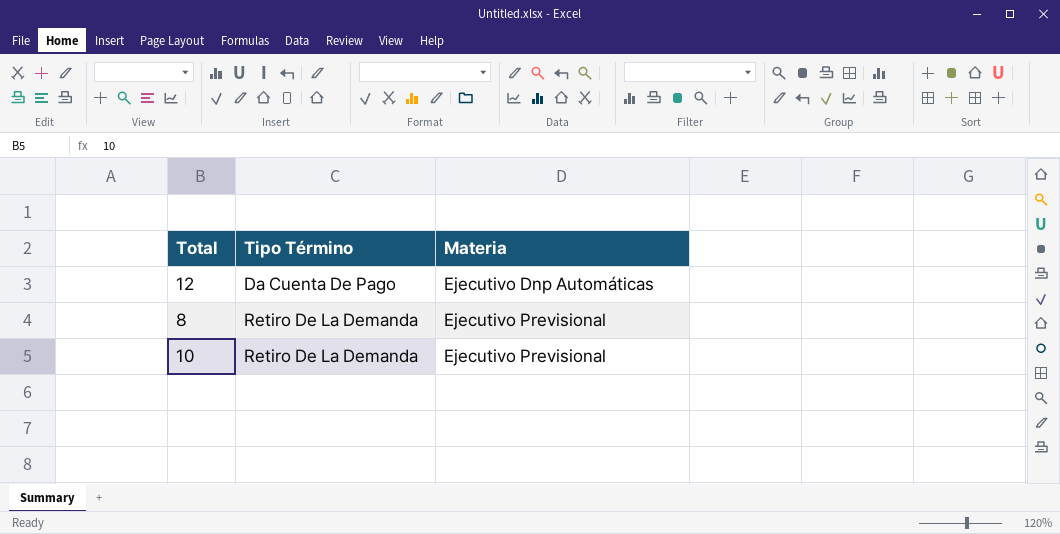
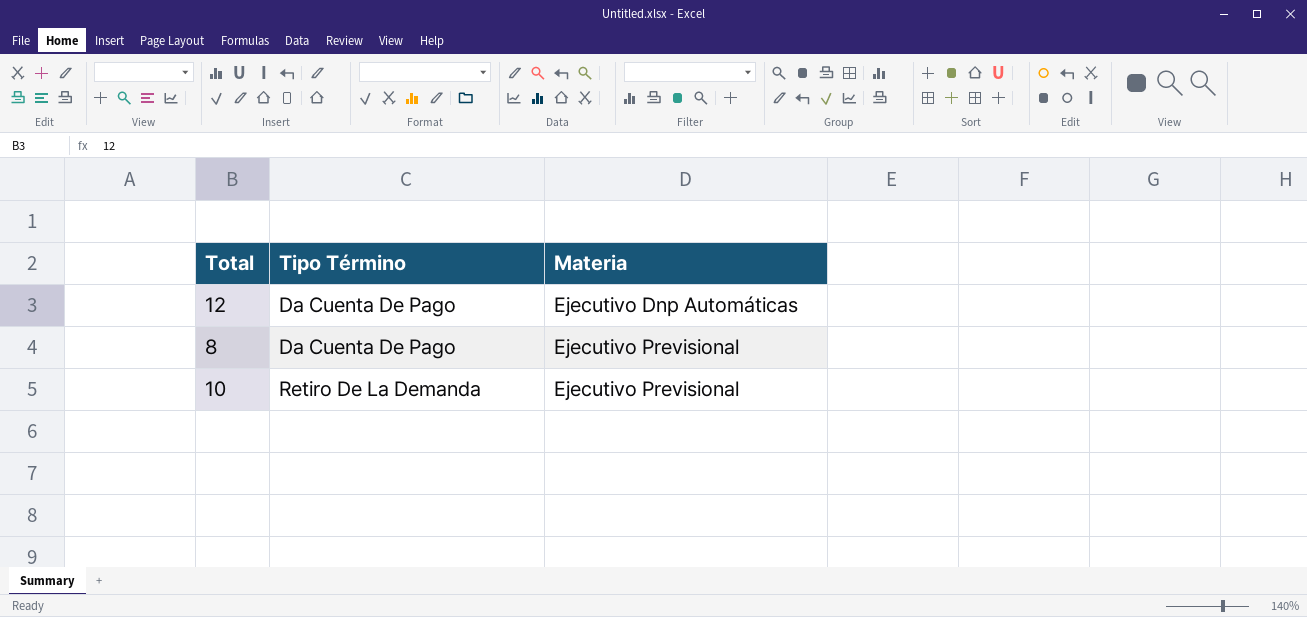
8 | Tipo Término: Retiro De La Demanda -> Da Cuenta De Pago

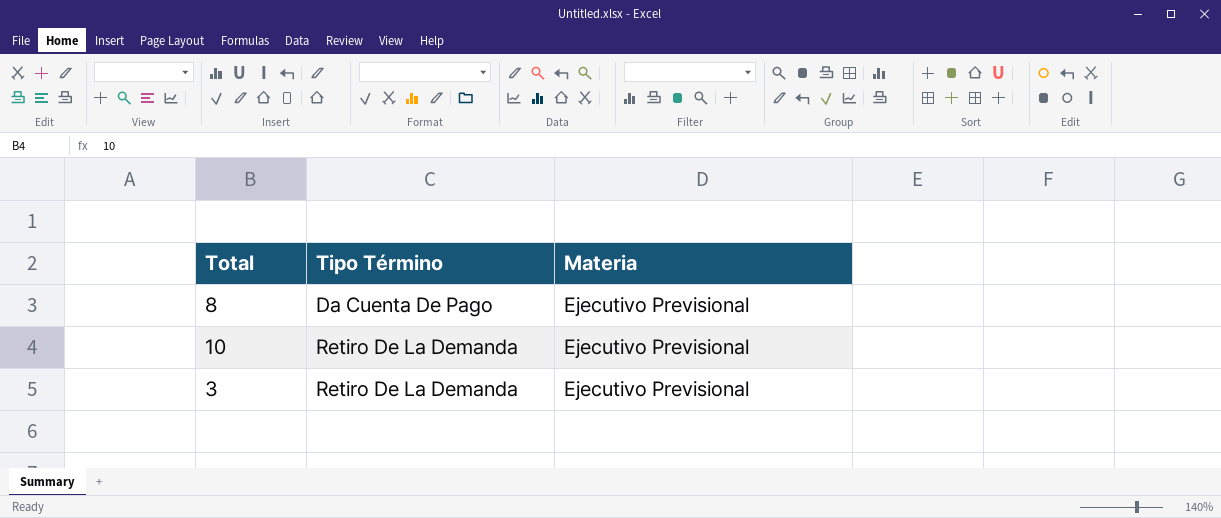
row 12: Da Cuenta De Pago | Ejecutivo Dnp Automáticas -> none
row 3: none -> Retiro De La Demanda | Ejecutivo Previsional

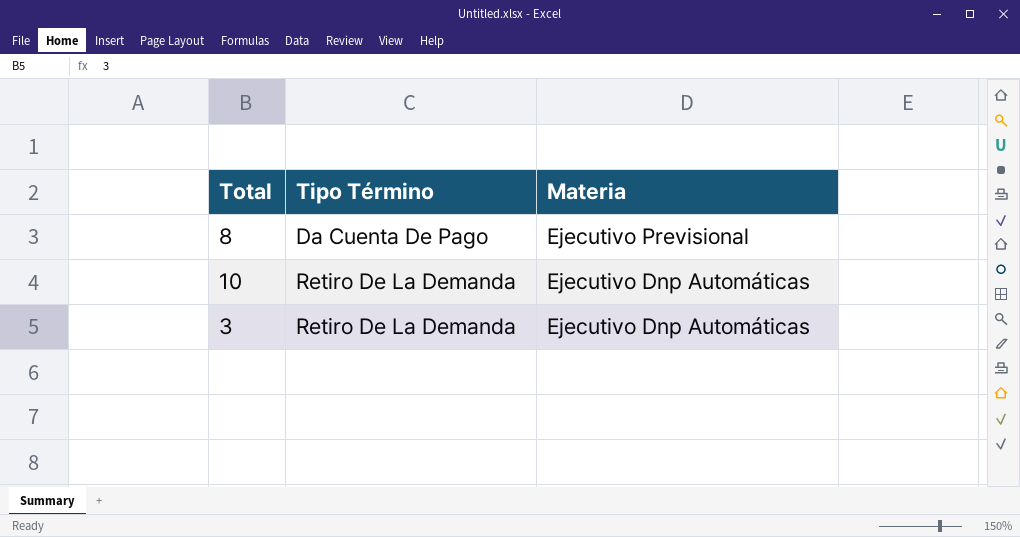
10 | Materia: Ejecutivo Previsional -> Ejecutivo Dnp Automáticas
3 | Materia: Ejecutivo Previsional -> Ejecutivo Dnp Automáticas

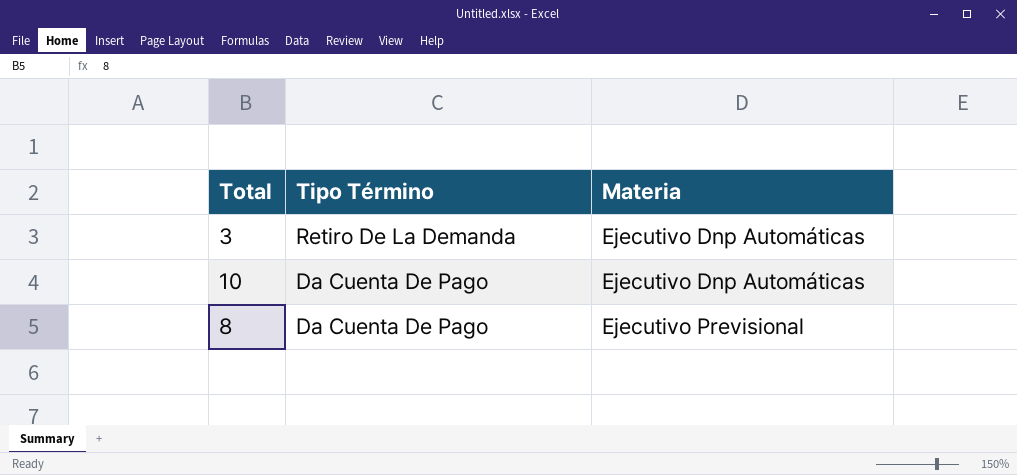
row order: Tipo Término ascending -> Tipo Término descending
10 | Tipo Término: Retiro De La Demanda -> Da Cuenta De Pago

